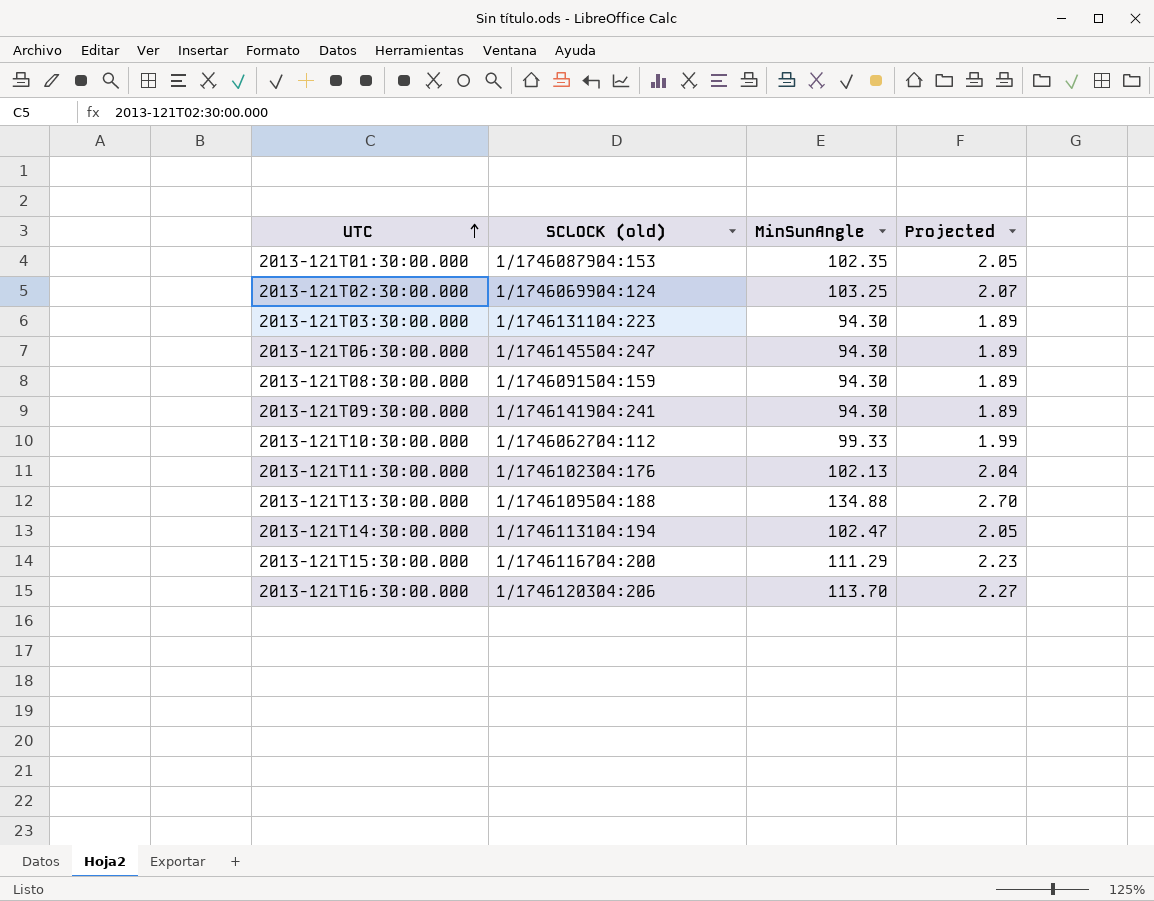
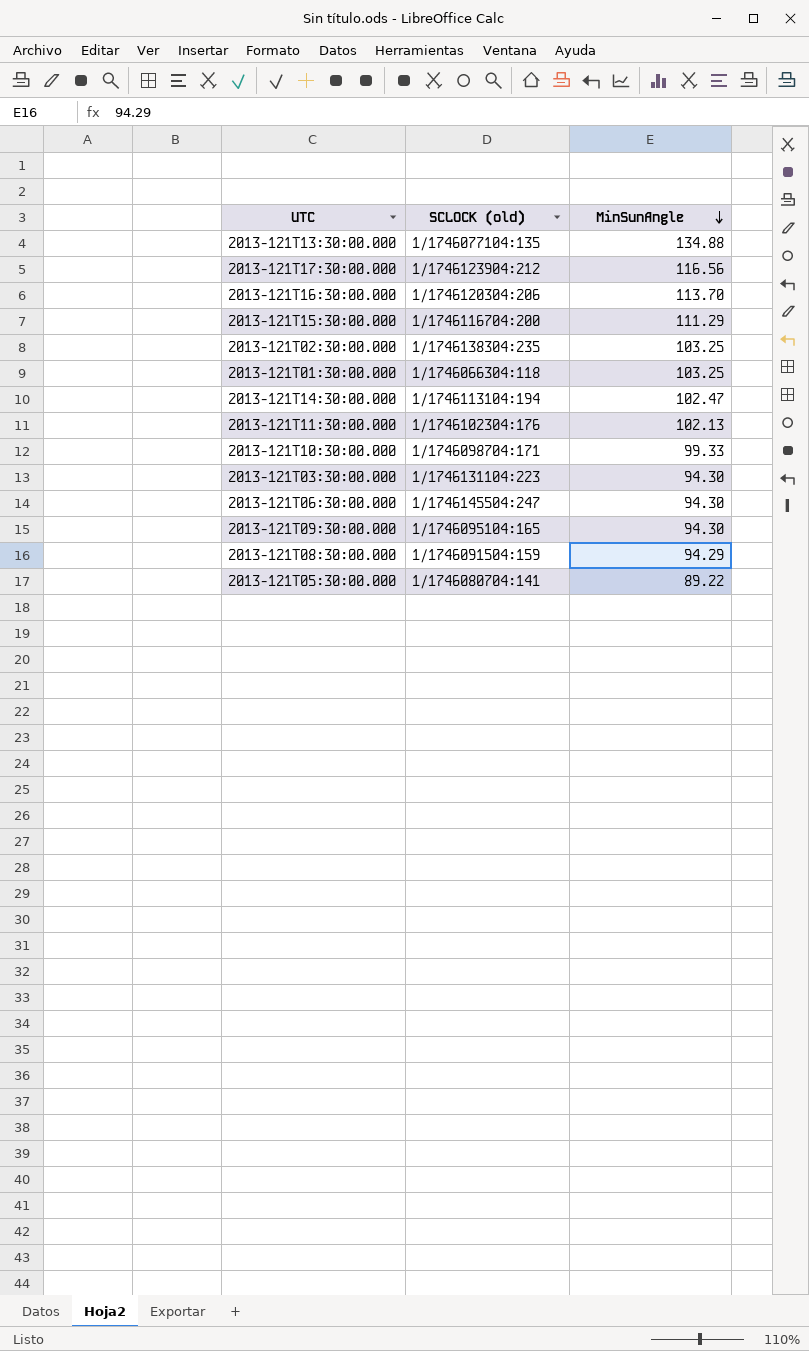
row order: UTC ascending -> MinSunAngle descending
column Projected | formula: [MinSunAngle] * 0.02 -> none
2013-121T13:30:00.000 | SCLOCK (old): 1/1746109504:188 -> 1/1746077104:135
row 2013-121T17:30:00.000: none -> 1/1746123904:212 | 116.56
2013-121T02:30:00.000 | SCLOCK (old): 1/1746069904:124 -> 1/1746138304:235
2013-121T01:30:00.000 | SCLOCK (old): 1/1746087904:153 -> 1/1746066304:118
2013-121T01:30:00.000 | MinSunAngle: 102.35 -> 103.25
2013-121T10:30:00.000 | SCLOCK (old): 1/1746062704:112 -> 1/1746098704:171
2013-121T09:30:00.000 | SCLOCK (old): 1/1746141904:241 -> 1/1746095104:165
2013-121T08:30:00.000 | MinSunAngle: 94.30 -> 94.29
row 2013-121T05:30:00.000: none -> 1/1746080704:141 | 89.22

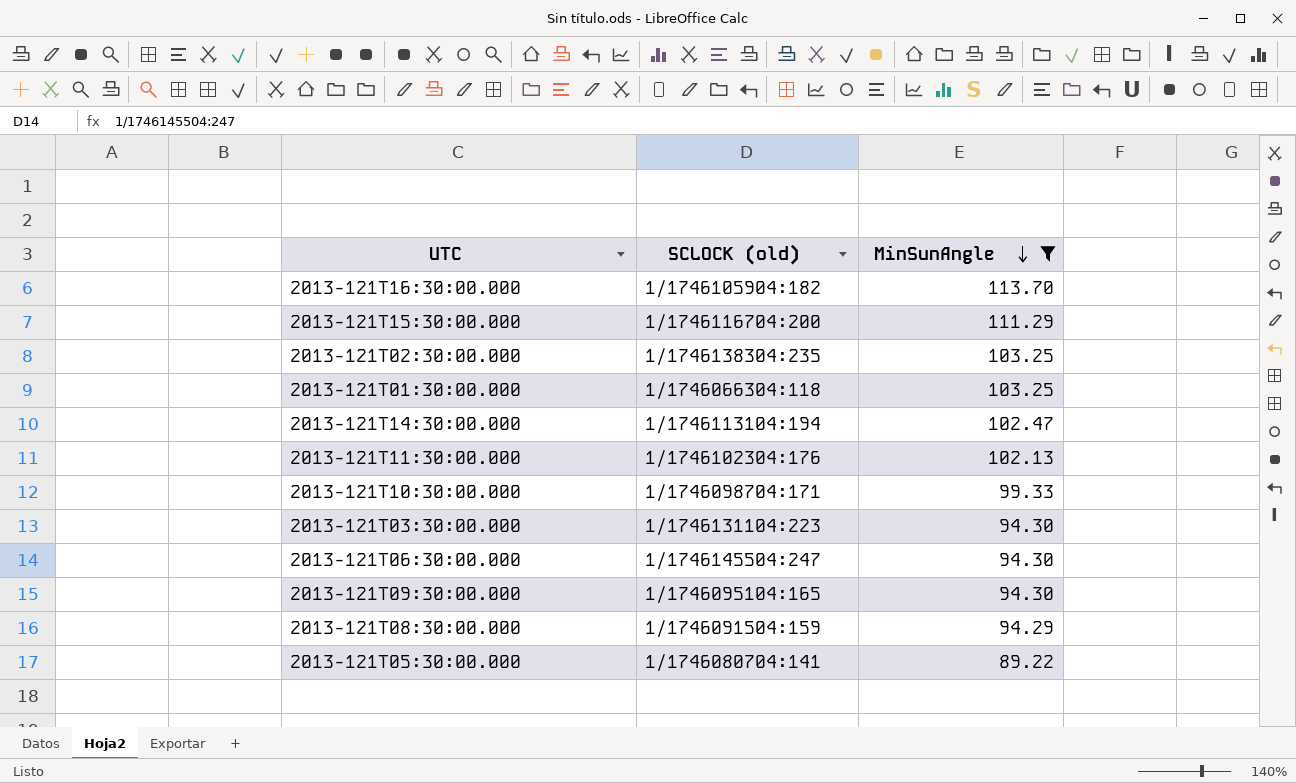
filter: none -> MinSunAngle <= 113.70
2013-121T16:30:00.000 | SCLOCK (old): 1/1746120304:206 -> 1/1746105904:182

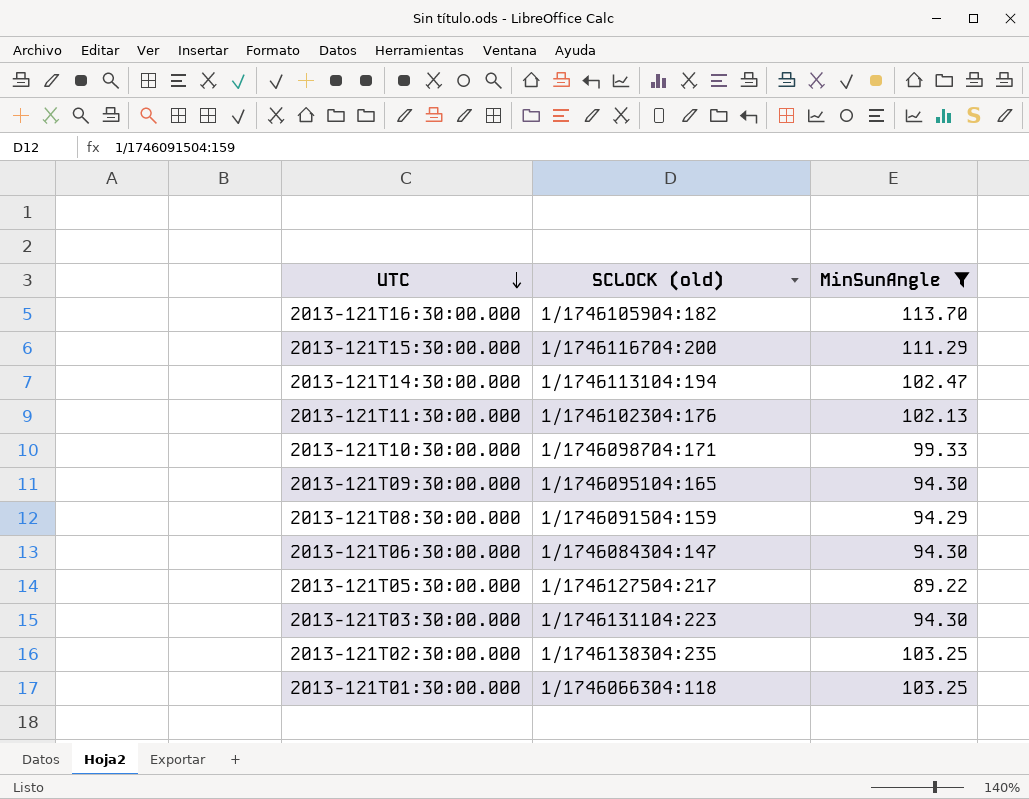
row order: MinSunAngle descending -> UTC descending
2013-121T06:30:00.000 | SCLOCK (old): 1/1746145504:247 -> 1/1746084304:147
2013-121T05:30:00.000 | SCLOCK (old): 1/1746080704:141 -> 1/1746127504:217

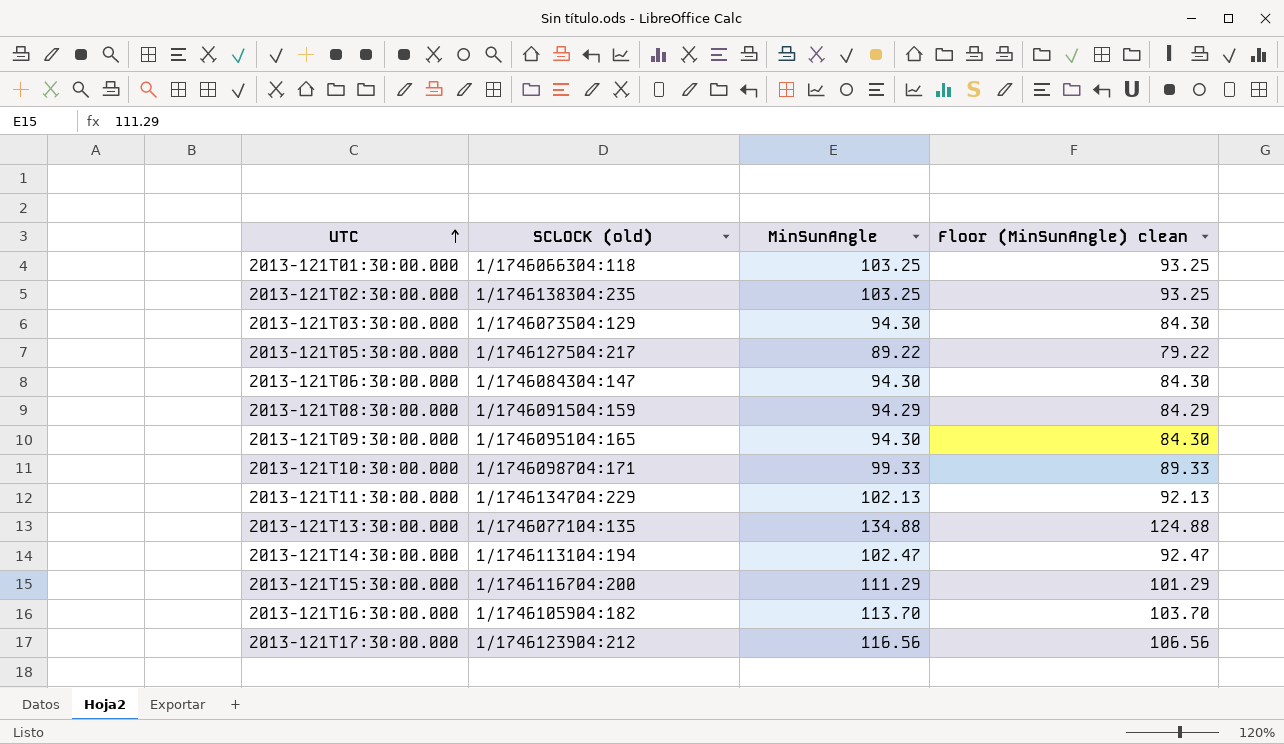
filter: MinSunAngle <= 113.70 -> none
row order: UTC descending -> UTC ascending
column Floor (MinSunAngle) clean | formula: none -> [MinSunAngle] - 10
2013-121T03:30:00.000 | SCLOCK (old): 1/1746131104:223 -> 1/1746073504:129
2013-121T11:30:00.000 | SCLOCK (old): 1/1746102304:176 -> 1/1746134704:229

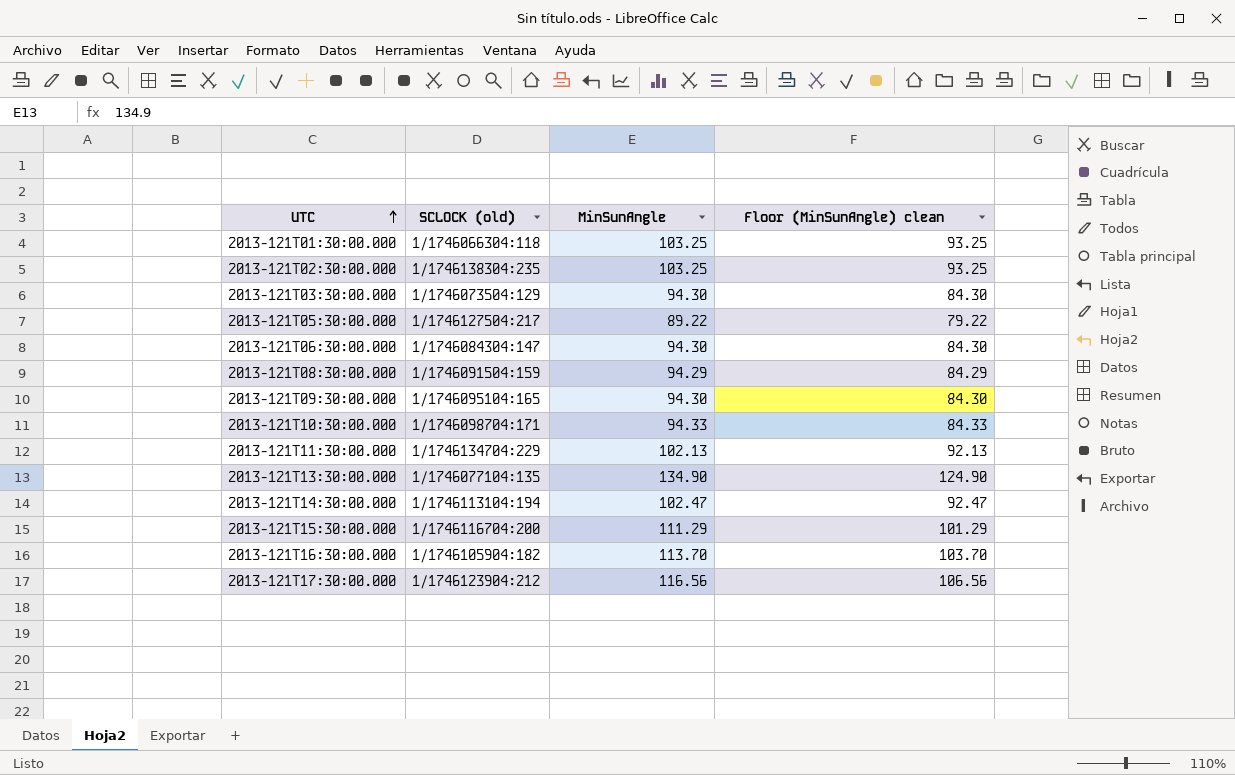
2013-121T10:30:00.000 | MinSunAngle: 99.33 -> 94.33
2013-121T10:30:00.000 | Floor (MinSunAngle) clean: 89.33 -> 84.33
2013-121T13:30:00.000 | MinSunAngle: 134.88 -> 134.90
2013-121T13:30:00.000 | Floor (MinSunAngle) clean: 124.88 -> 124.90

